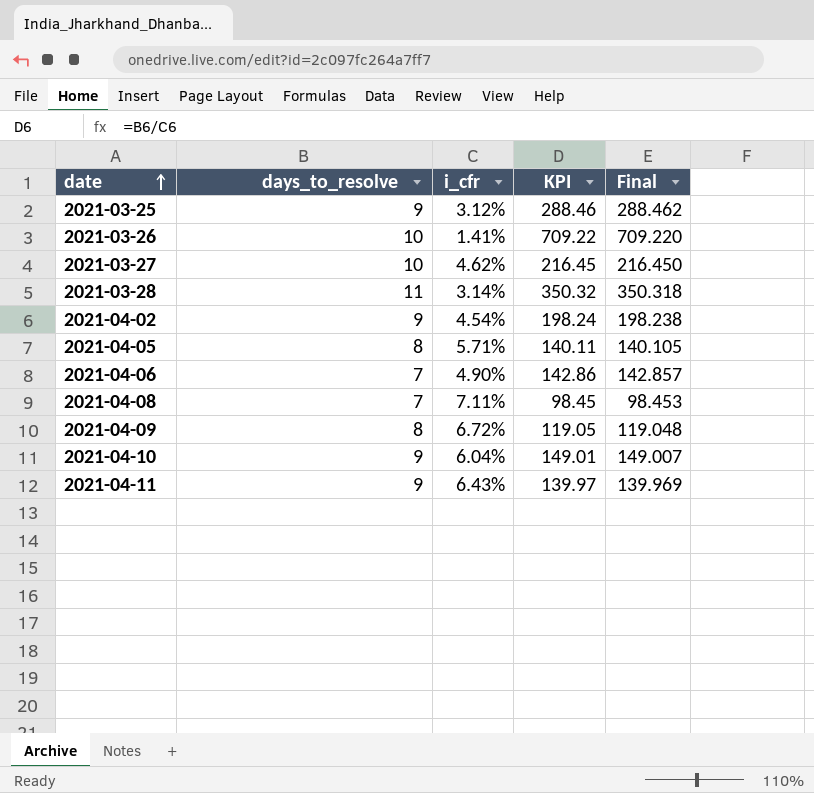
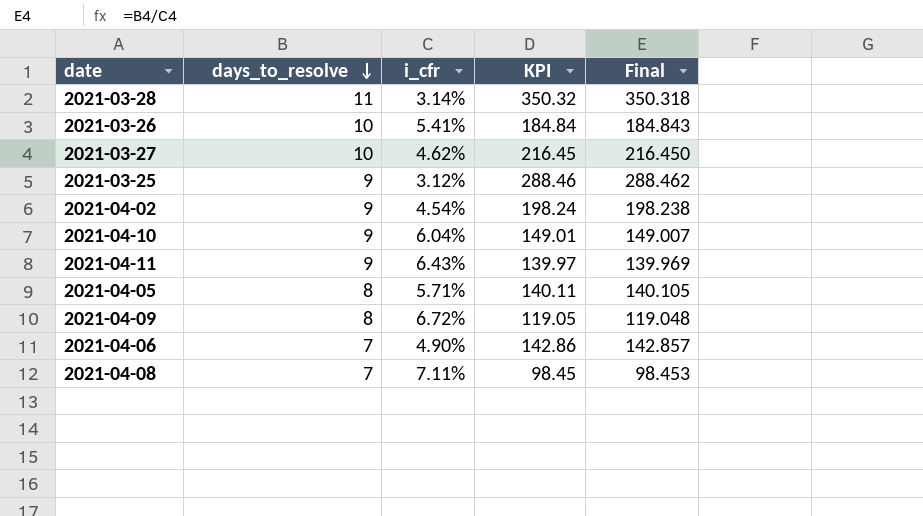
row order: date ascending -> days_to_resolve descending
2021-03-26 | i_cfr: 1.41% -> 5.41%
2021-03-26 | KPI: 709.22 -> 184.84
2021-03-26 | Final: 709.220 -> 184.843

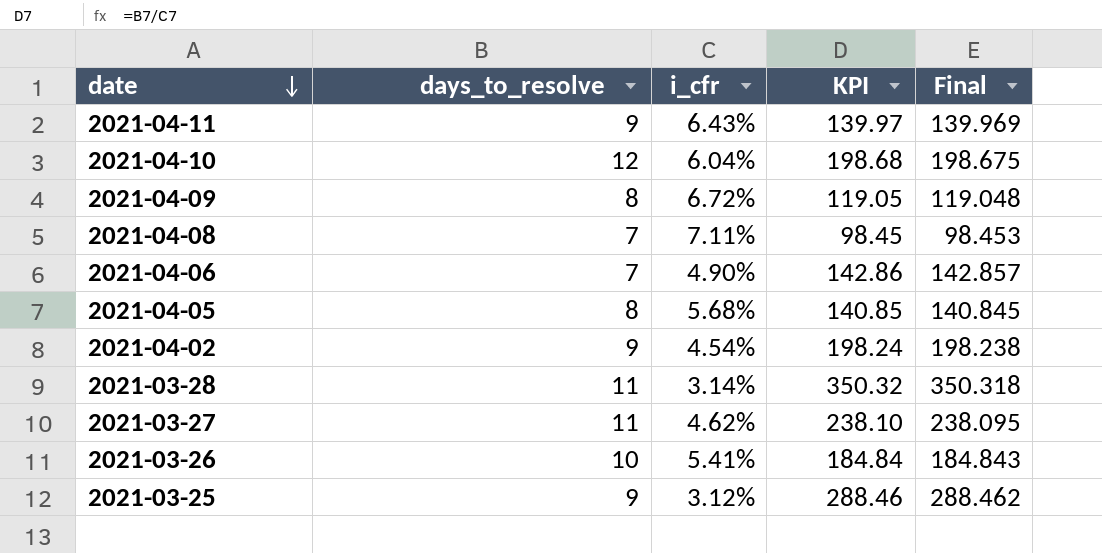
row order: days_to_resolve descending -> date descending
2021-04-10 | days_to_resolve: 9 -> 12
2021-04-10 | KPI: 149.01 -> 198.68
2021-04-10 | Final: 149.007 -> 198.675
2021-04-05 | i_cfr: 5.71% -> 5.68%
2021-04-05 | KPI: 140.11 -> 140.85
2021-04-05 | Final: 140.105 -> 140.845
2021-03-27 | days_to_resolve: 10 -> 11
2021-03-27 | KPI: 216.45 -> 238.10
2021-03-27 | Final: 216.450 -> 238.095

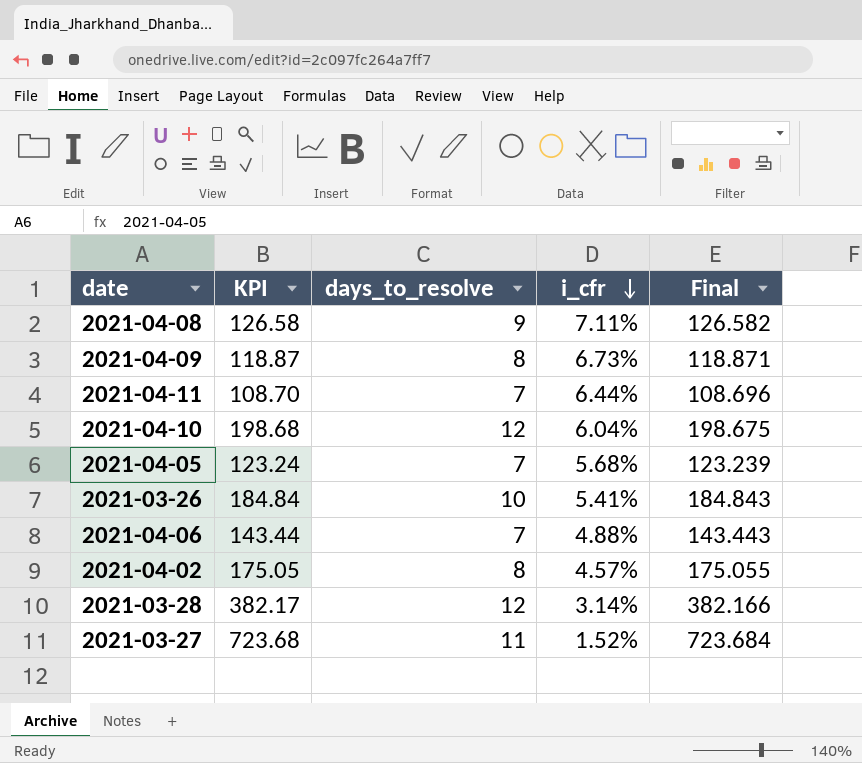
row order: date descending -> i_cfr descending
column KPI | position: 4 -> 2
row 2021-03-25: 9 | 3.12% | 288.46 | 288.462 -> none
2021-04-08 | KPI: 98.45 -> 126.58
2021-04-08 | days_to_resolve: 7 -> 9
2021-04-08 | Final: 98.453 -> 126.582
2021-04-09 | KPI: 119.05 -> 118.87
2021-04-09 | i_cfr: 6.72% -> 6.73%
2021-04-09 | Final: 119.048 -> 118.871
2021-04-11 | KPI: 139.97 -> 108.70
2021-04-11 | days_to_resolve: 9 -> 7
2021-04-11 | i_cfr: 6.43% -> 6.44%
2021-04-11 | Final: 139.969 -> 108.696
2021-04-05 | KPI: 140.85 -> 123.24
2021-04-05 | days_to_resolve: 8 -> 7
2021-04-05 | Final: 140.845 -> 123.239
2021-04-06 | KPI: 142.86 -> 143.44
2021-04-06 | i_cfr: 4.90% -> 4.88%
2021-04-06 | Final: 142.857 -> 143.443
2021-04-02 | KPI: 198.24 -> 175.05
2021-04-02 | days_to_resolve: 9 -> 8
2021-04-02 | i_cfr: 4.54% -> 4.57%
2021-04-02 | Final: 198.238 -> 175.055
2021-03-28 | KPI: 350.32 -> 382.17
2021-03-28 | days_to_resolve: 11 -> 12
2021-03-28 | Final: 350.318 -> 382.166
2021-03-27 | KPI: 238.10 -> 723.68
2021-03-27 | i_cfr: 4.62% -> 1.52%
2021-03-27 | Final: 238.095 -> 723.684

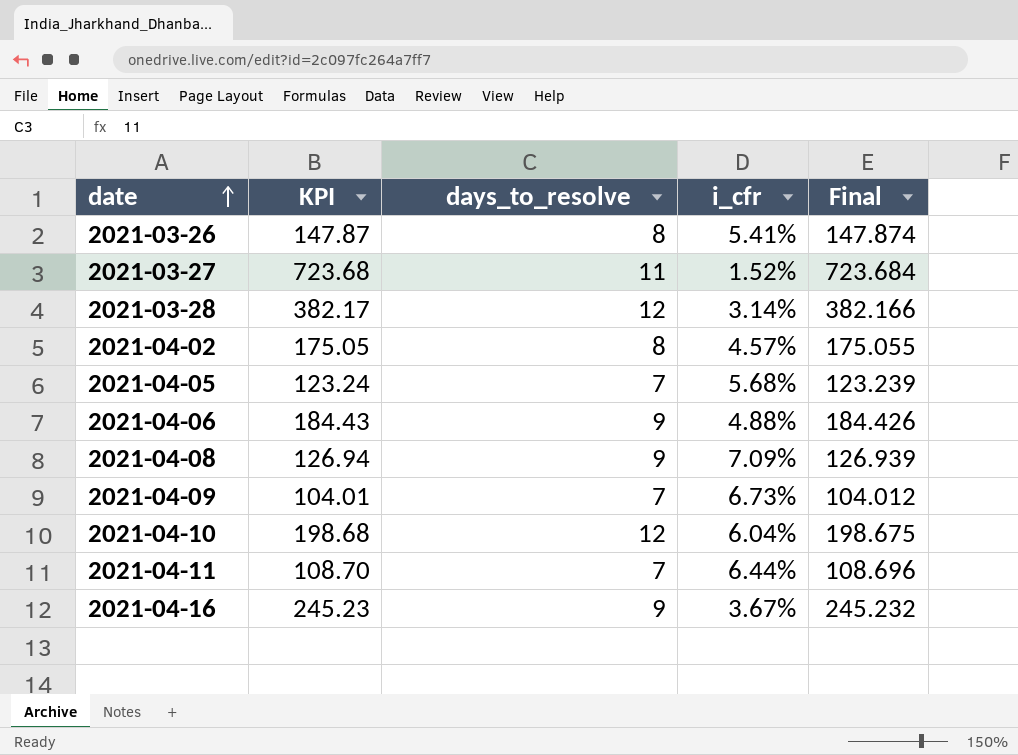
row order: i_cfr descending -> date ascending
2021-03-26 | KPI: 184.84 -> 147.87
2021-03-26 | days_to_resolve: 10 -> 8
2021-03-26 | Final: 184.843 -> 147.874
2021-04-06 | KPI: 143.44 -> 184.43
2021-04-06 | days_to_resolve: 7 -> 9
2021-04-06 | Final: 143.443 -> 184.426
2021-04-08 | KPI: 126.58 -> 126.94
2021-04-08 | i_cfr: 7.11% -> 7.09%
2021-04-08 | Final: 126.582 -> 126.939
2021-04-09 | KPI: 118.87 -> 104.01
2021-04-09 | days_to_resolve: 8 -> 7
2021-04-09 | Final: 118.871 -> 104.012
row 2021-04-16: none -> 245.23 | 9 | 3.67% | 245.232

